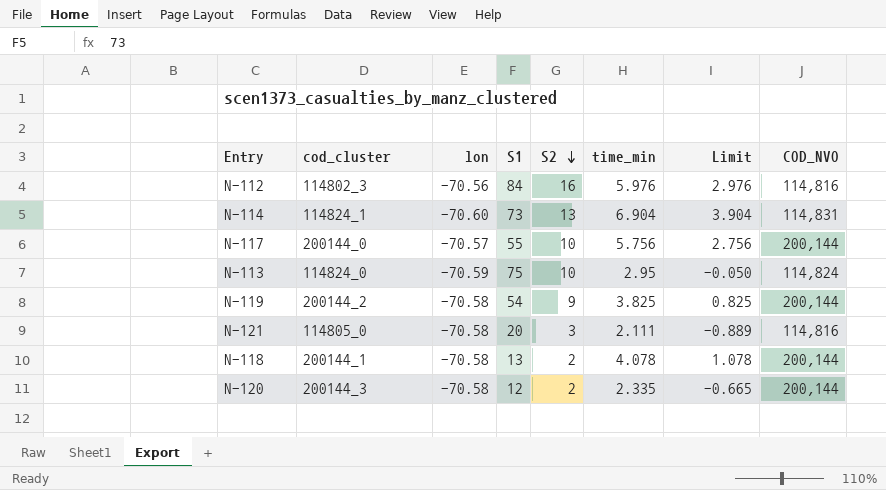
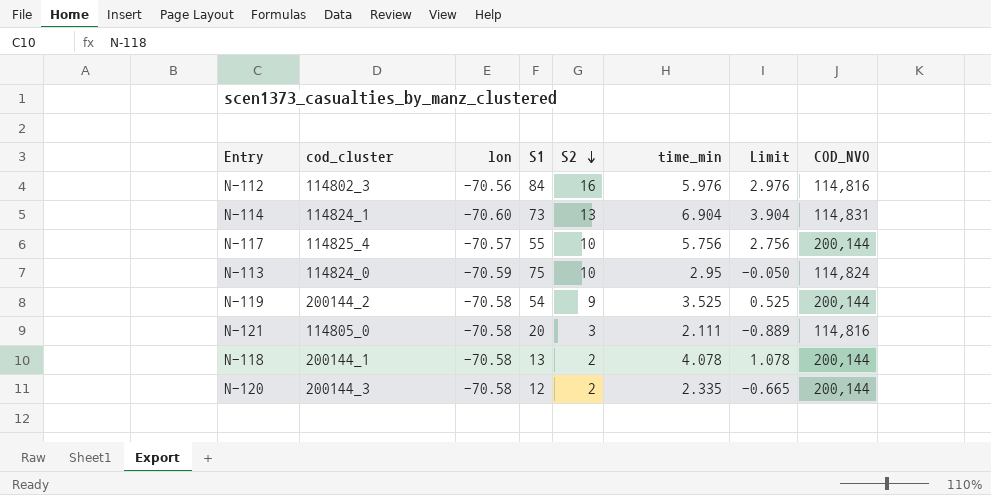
N-117 | cod_cluster: 200144_0 -> 114825_4
N-119 | time_min: 3.825 -> 3.525
N-119 | Limit: 0.825 -> 0.525

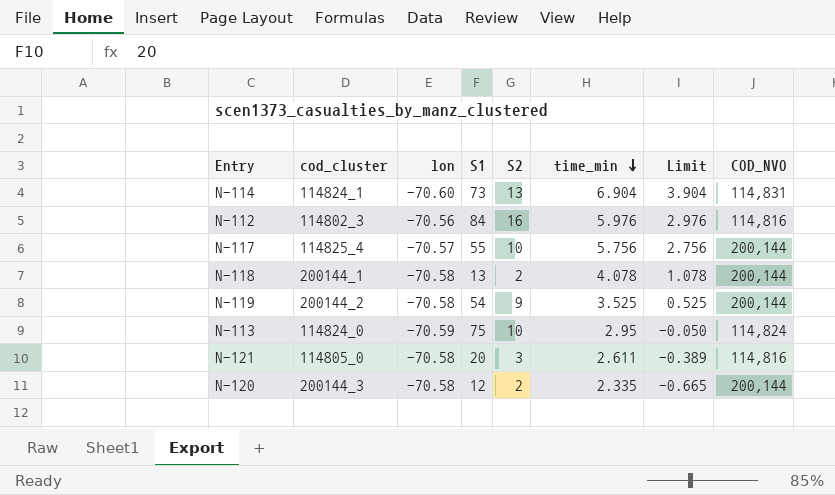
row order: S2 descending -> time_min descending
N-121 | time_min: 2.111 -> 2.611
N-121 | Limit: -0.889 -> -0.389

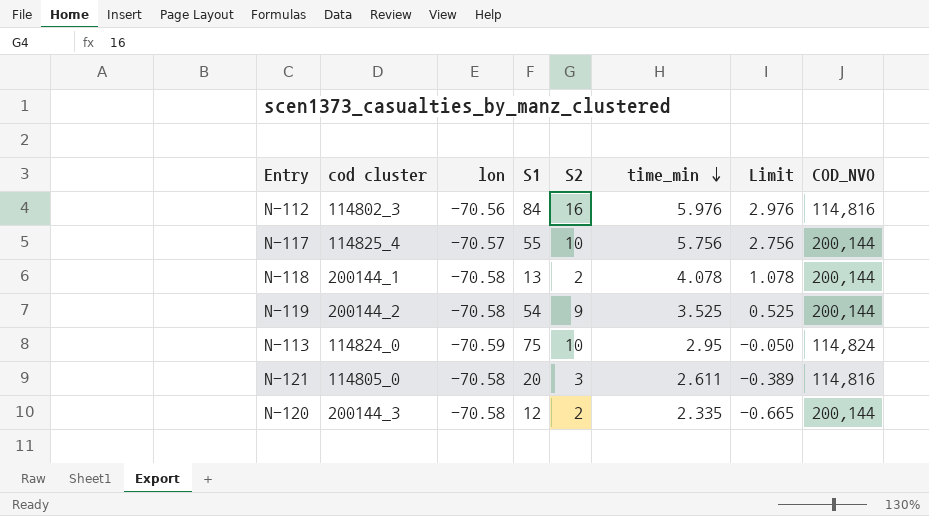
column name: cod_cluster -> cod cluster
row N-114: 114824_1 | -70.60 | 73 | 13 | 6.904 | 3.904 | 114,831 -> none

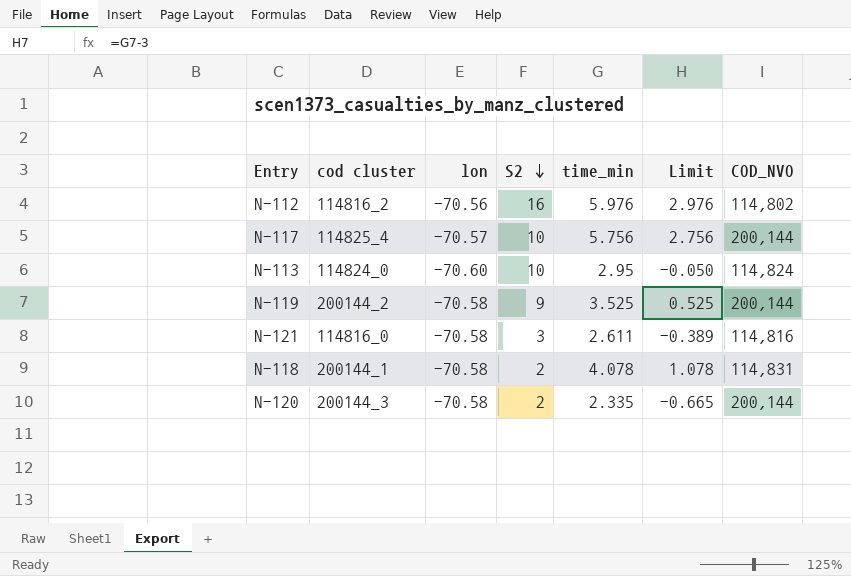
row order: time_min descending -> S2 descending
column S1 | position: 4 -> none
N-112 | cod cluster: 114802_3 -> 114816_2
N-112 | COD_NVO: 114,816 -> 114,802
N-113 | lon: -70.59 -> -70.60
N-121 | cod cluster: 114805_0 -> 114816_0
N-118 | COD_NVO: 200,144 -> 114,831

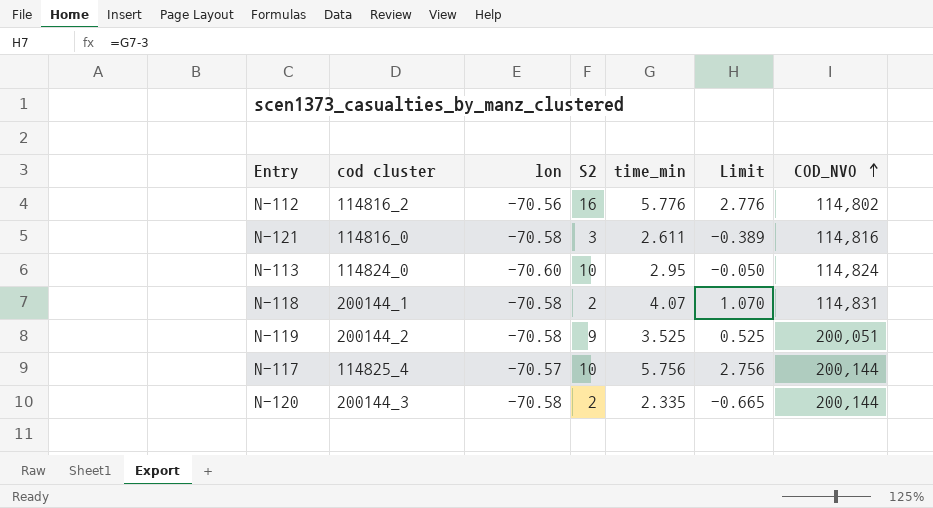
row order: S2 descending -> COD_NVO ascending
N-112 | time_min: 5.976 -> 5.776
N-112 | Limit: 2.976 -> 2.776
N-118 | time_min: 4.078 -> 4.07
N-118 | Limit: 1.078 -> 1.070
N-119 | COD_NVO: 200,144 -> 200,051

